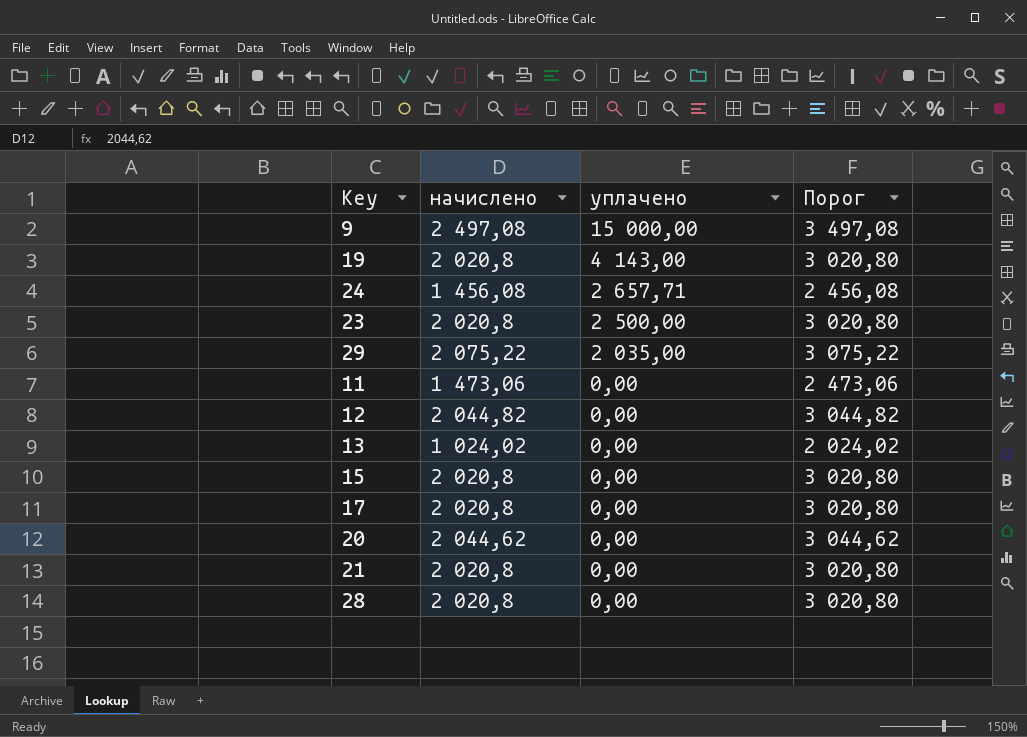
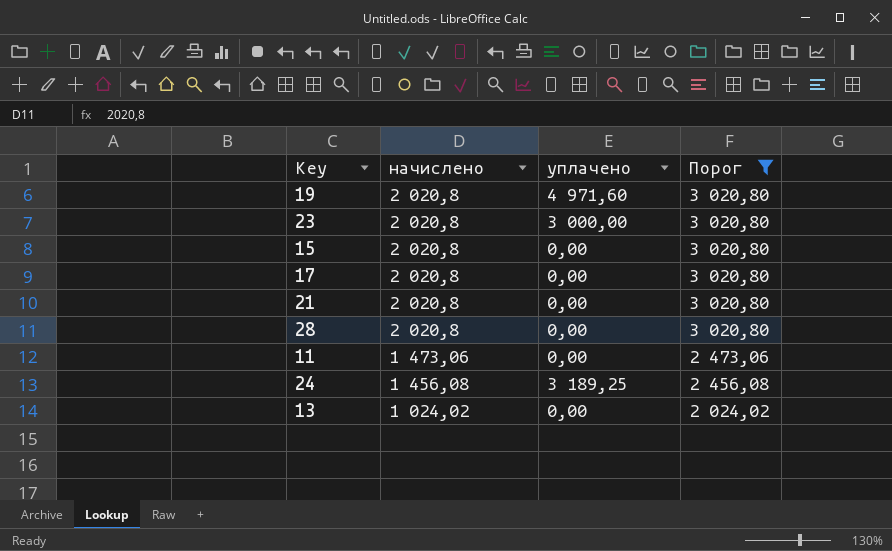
filter: none -> Порог <= 3 020,80
row order: уплачено descending -> начислено descending
19 | уплачено: 4 143,00 -> 4 971,60
23 | уплачено: 2 500,00 -> 3 000,00
24 | уплачено: 2 657,71 -> 3 189,25

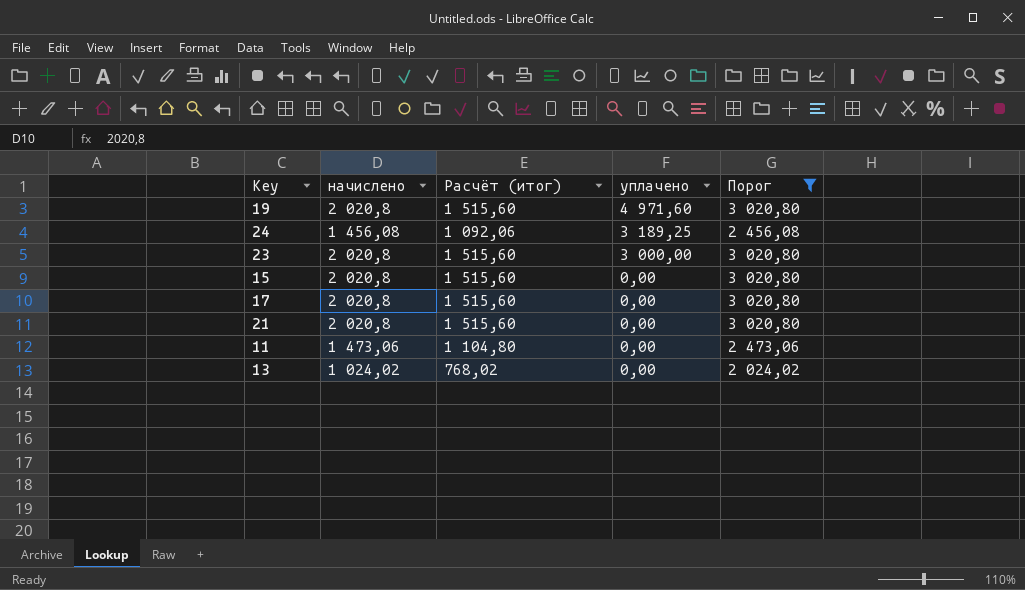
row order: начислено descending -> уплачено descending
column Расчёт (итог) | formula: none -> [начислено] * 0,75
row 28: 2 020,8 | 0,00 | 3 020,80 -> none

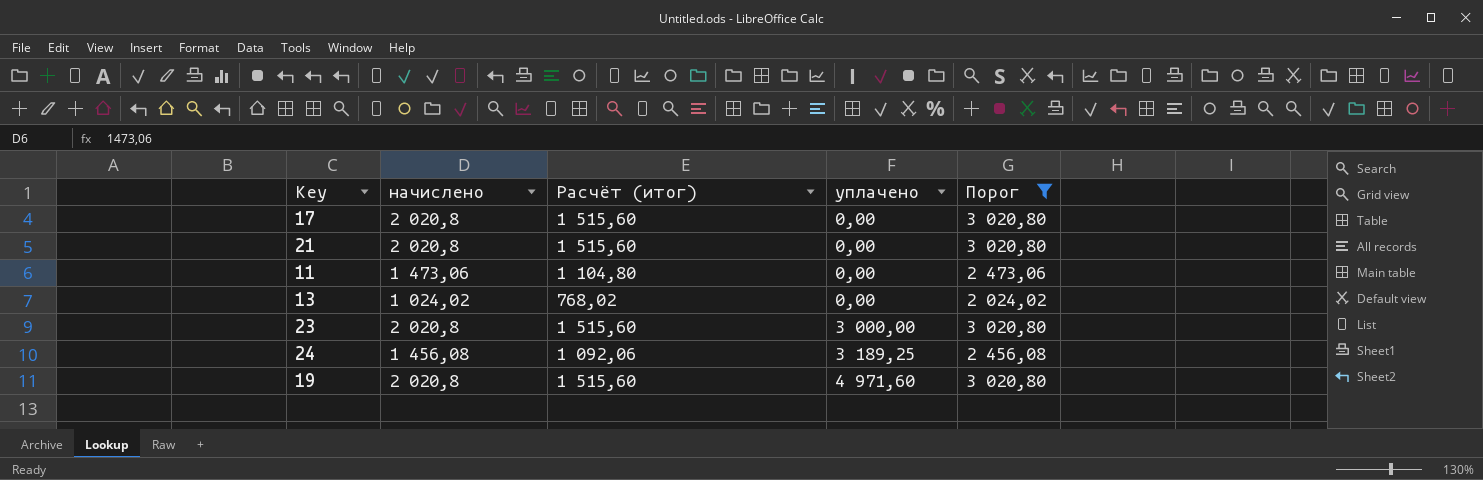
row order: уплачено descending -> уплачено ascending
row 15: 2 020,8 | 1 515,60 | 0,00 | 3 020,80 -> none

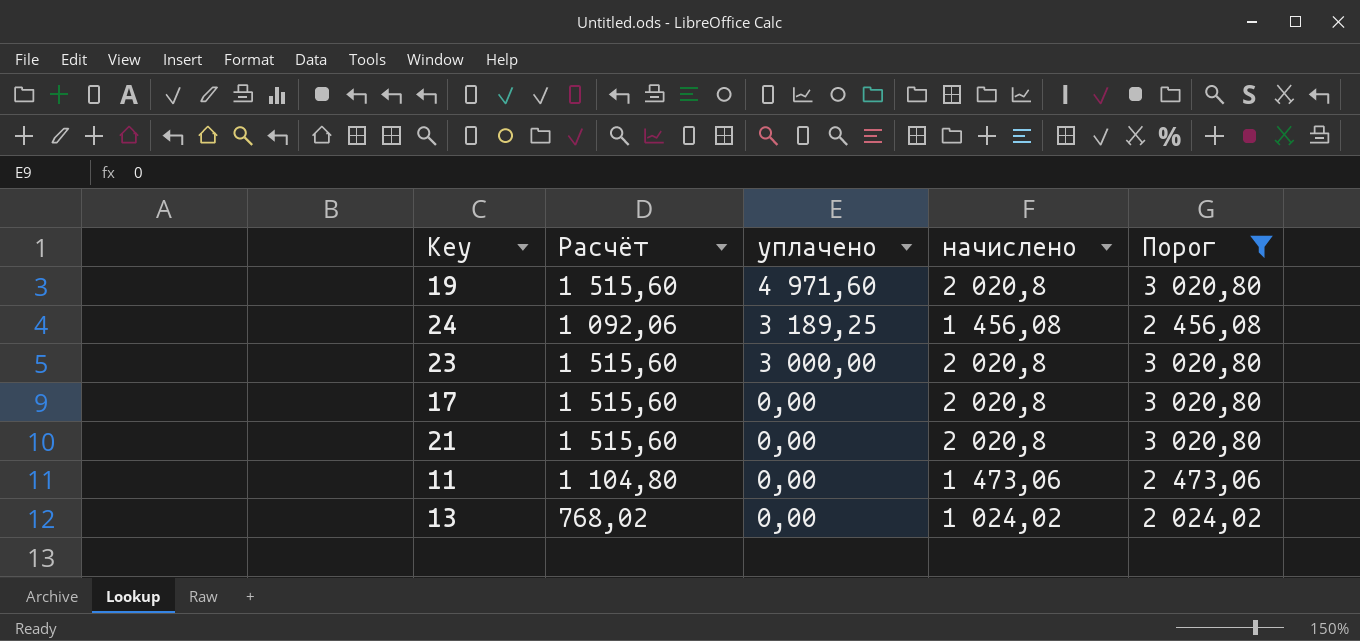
row order: уплачено ascending -> уплачено descending
column name: Расчёт (итог) -> Расчёт
column начислено | position: 2 -> 4

